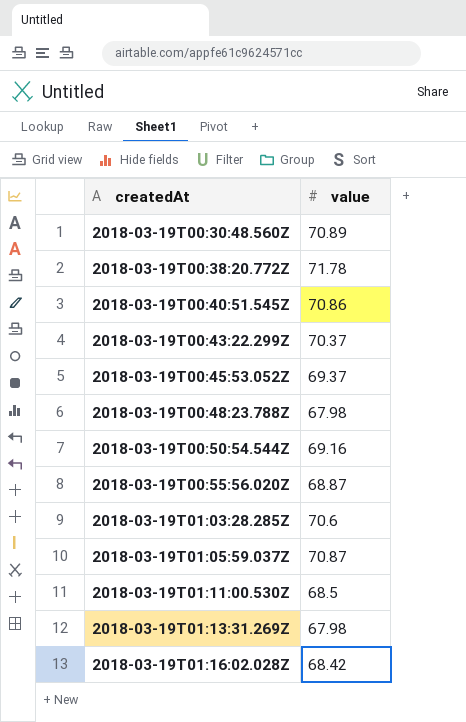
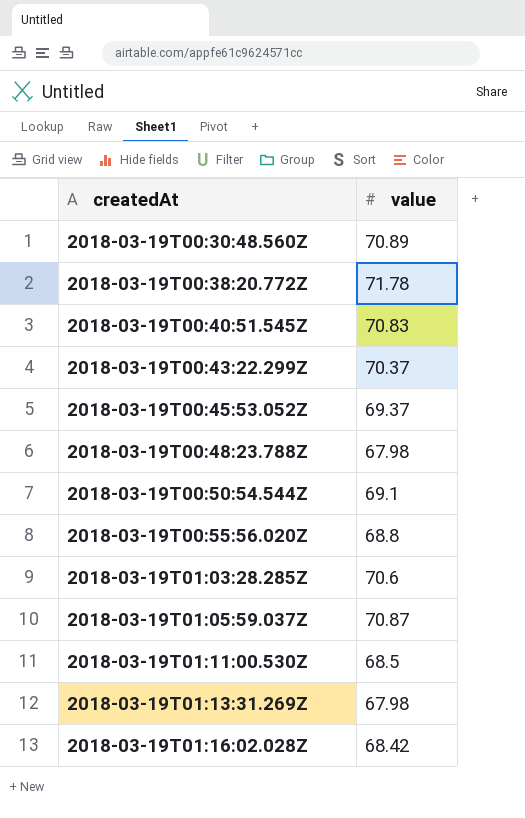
2018-03-19T00:40:51.545Z | value: 70.86 -> 70.83
2018-03-19T00:50:54.544Z | value: 69.16 -> 69.1
2018-03-19T00:55:56.020Z | value: 68.87 -> 68.8

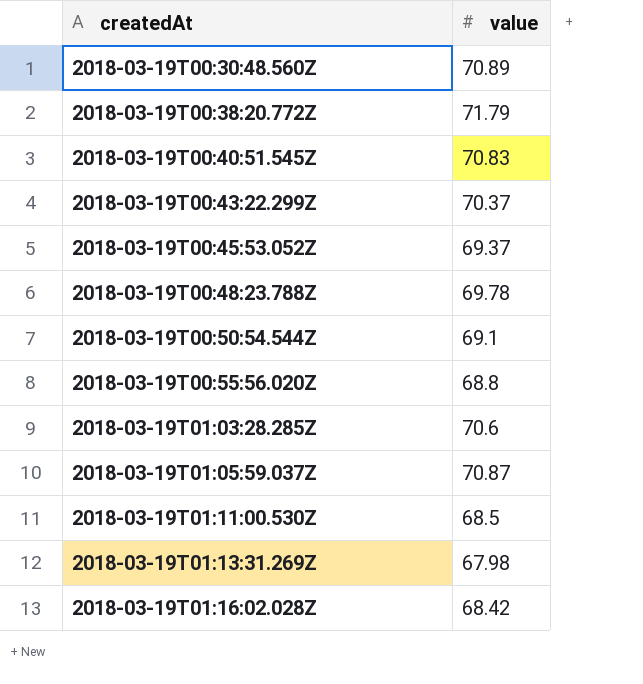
2018-03-19T00:38:20.772Z | value: 71.78 -> 71.79
2018-03-19T00:48:23.788Z | value: 67.98 -> 69.78

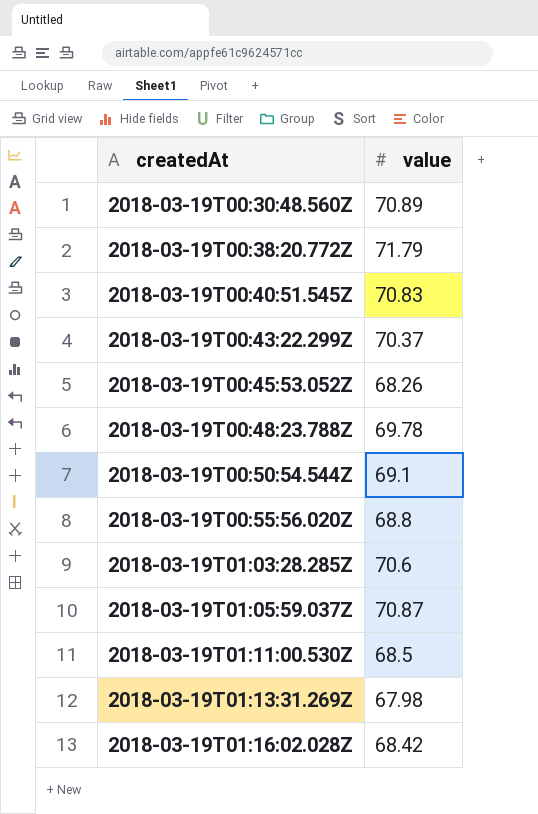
2018-03-19T00:45:53.052Z | value: 69.37 -> 68.26

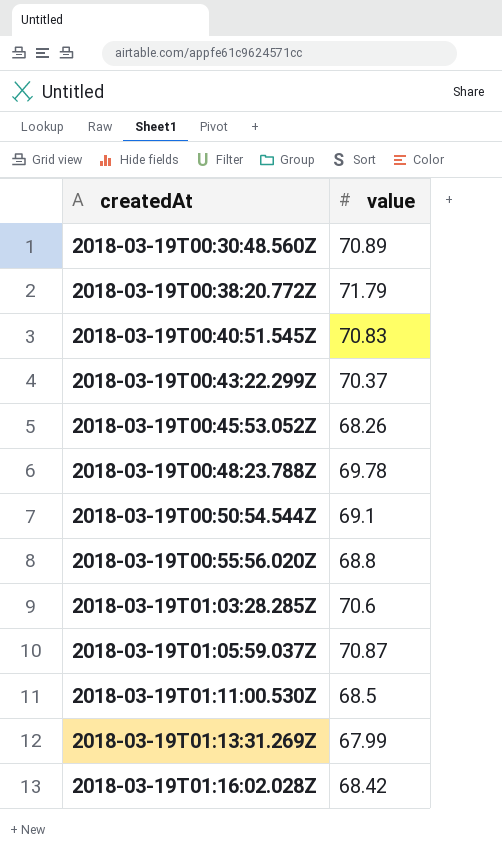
2018-03-19T01:13:31.269Z | value: 67.98 -> 67.99

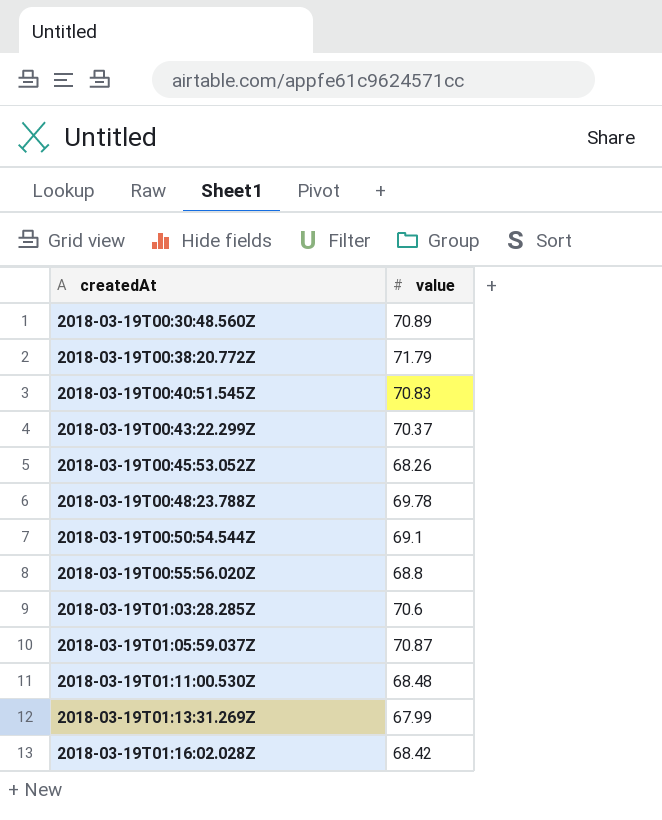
2018-03-19T01:11:00.530Z | value: 68.5 -> 68.48

